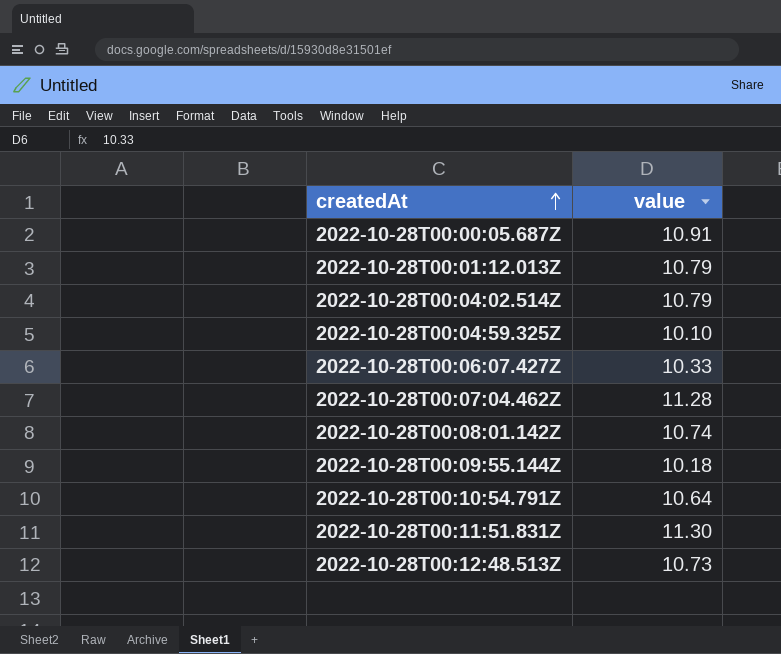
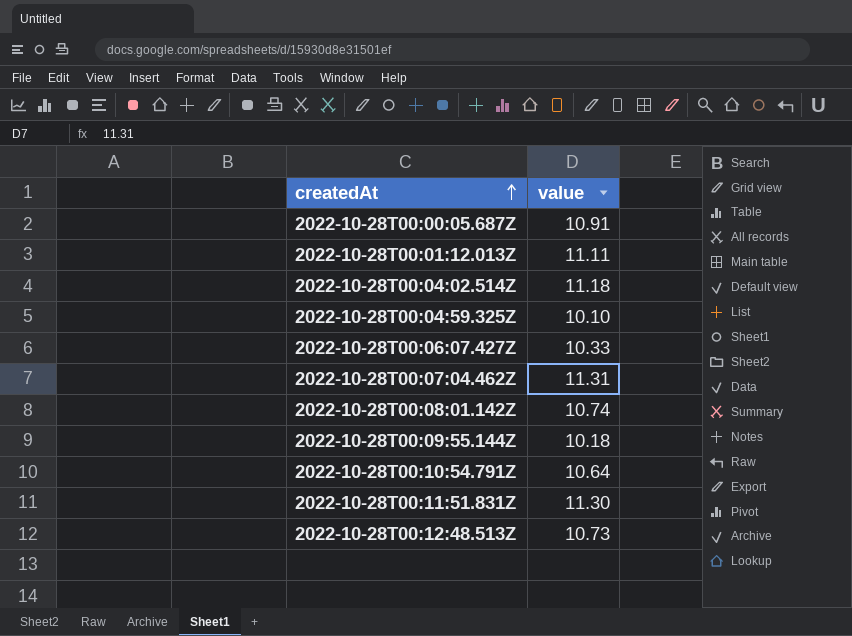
2022-10-28T00:01:12.013Z | value: 10.79 -> 11.11
2022-10-28T00:04:02.514Z | value: 10.79 -> 11.18
2022-10-28T00:07:04.462Z | value: 11.28 -> 11.31

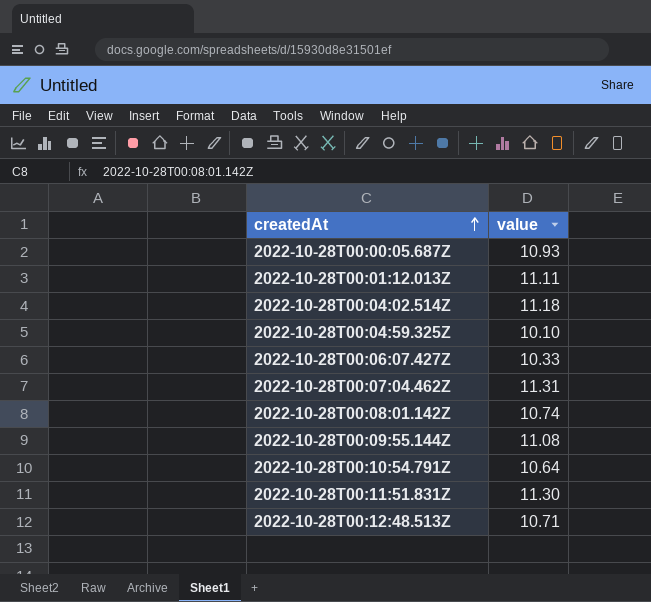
2022-10-28T00:00:05.687Z | value: 10.91 -> 10.93
2022-10-28T00:09:55.144Z | value: 10.18 -> 11.08
2022-10-28T00:12:48.513Z | value: 10.73 -> 10.71

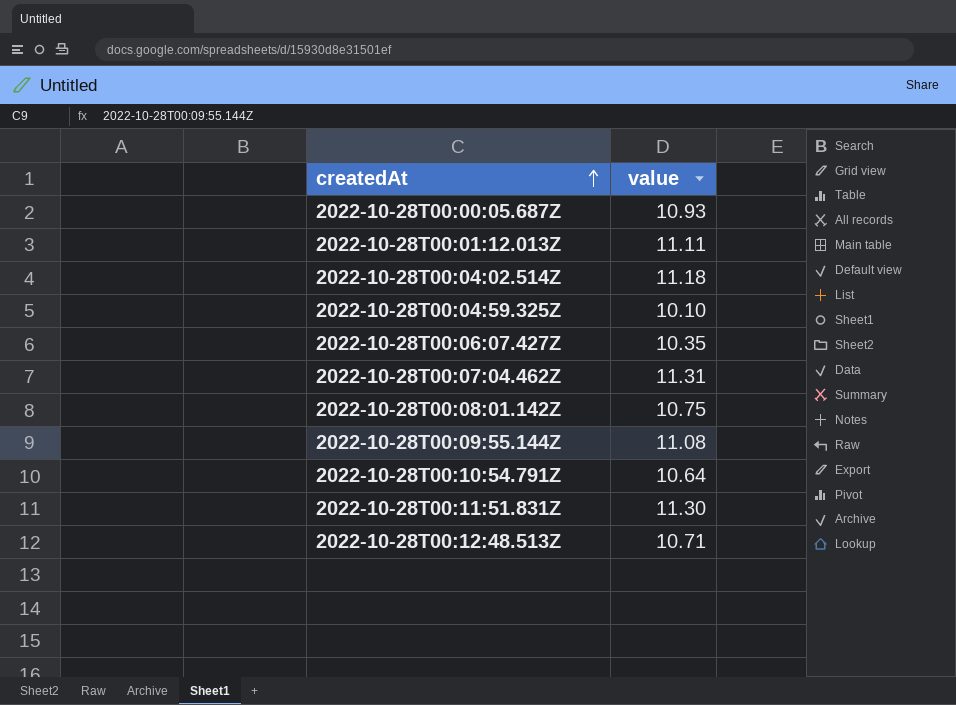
2022-10-28T00:06:07.427Z | value: 10.33 -> 10.35
2022-10-28T00:08:01.142Z | value: 10.74 -> 10.75

